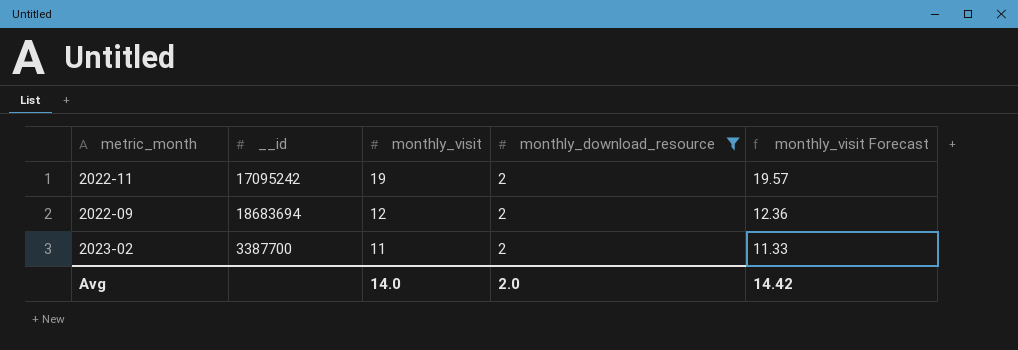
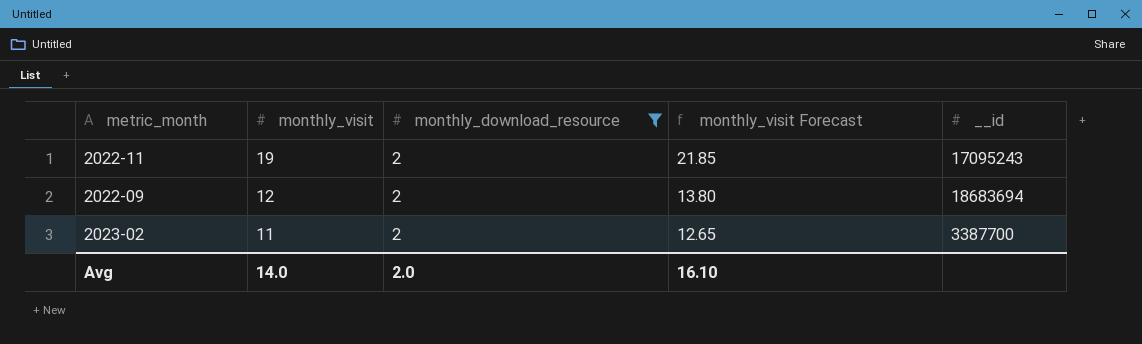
column monthly_visit Forecast | formula: [monthly_visit] * 1.03 -> [monthly_visit] * 1.15
column __id | position: 2 -> 5
2022-11 | __id: 17095242 -> 17095243
Avg | monthly_visit Forecast: 14.42 -> 16.10

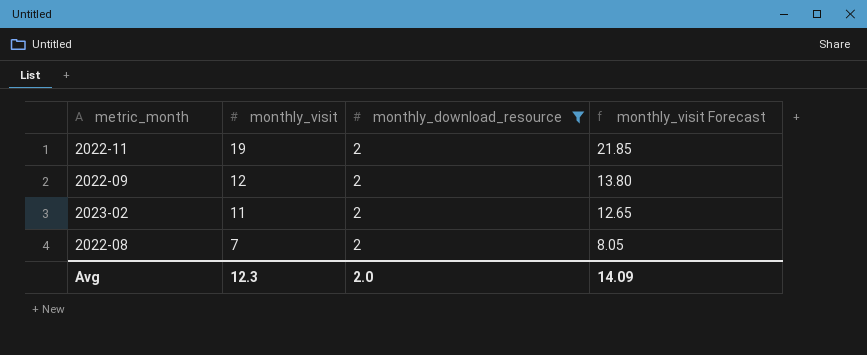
column __id | position: 5 -> none
row 2022-08: none -> 7 | 2 | 8.05
Avg | monthly_visit: 14.0 -> 12.3
Avg | monthly_visit Forecast: 16.10 -> 14.09

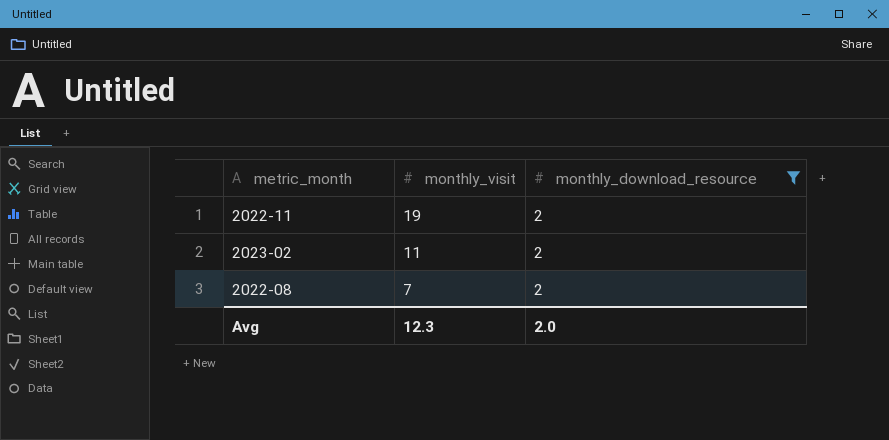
column monthly_visit Forecast | formula: [monthly_visit] * 1.15 -> none
row 2022-09: 12 | 2 | 13.80 -> none

